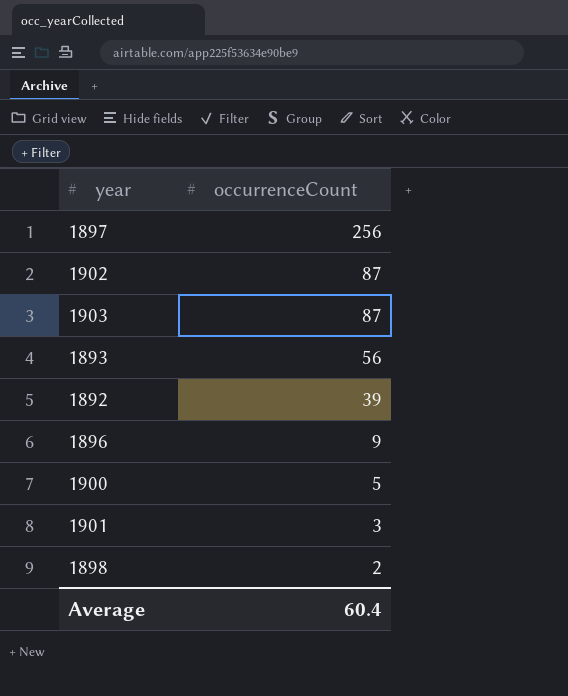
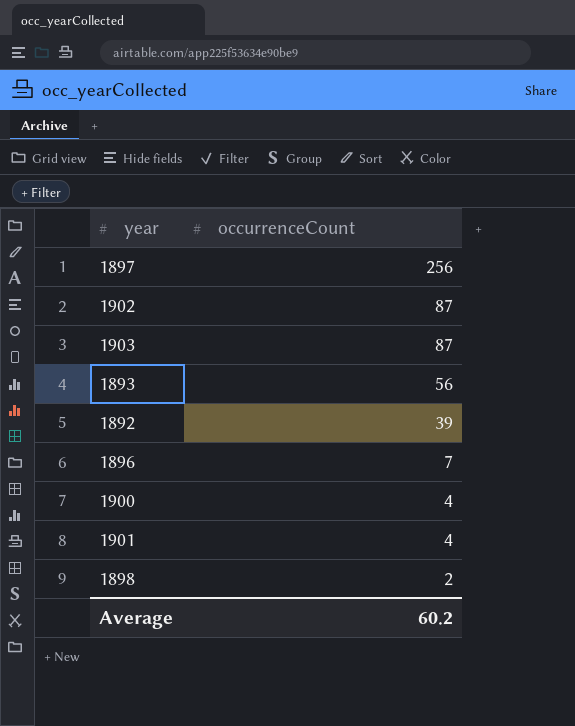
1896 | occurrenceCount: 9 -> 7
1900 | occurrenceCount: 5 -> 4
1901 | occurrenceCount: 3 -> 4
Average | occurrenceCount: 60.4 -> 60.2

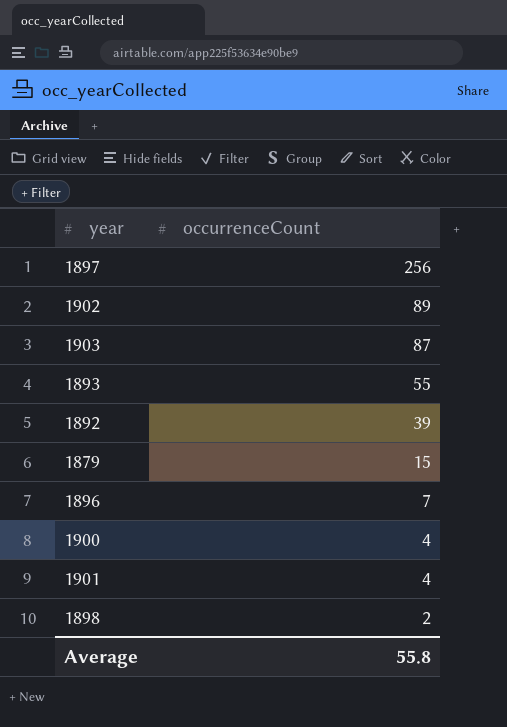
1902 | occurrenceCount: 87 -> 89
1893 | occurrenceCount: 56 -> 55
row 1879: none -> 15
Average | occurrenceCount: 60.2 -> 55.8

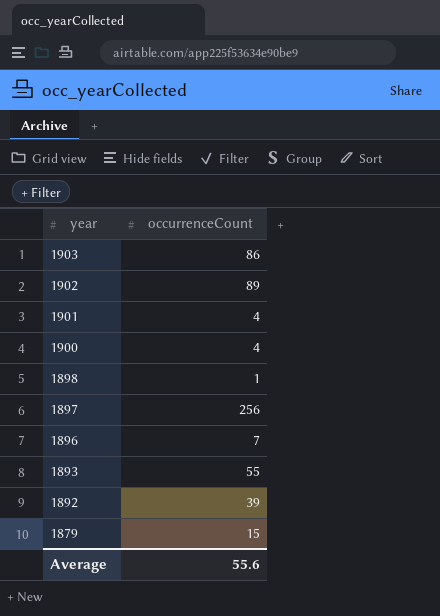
row order: occurrenceCount descending -> year descending
1903 | occurrenceCount: 87 -> 86
1898 | occurrenceCount: 2 -> 1
Average | occurrenceCount: 55.8 -> 55.6

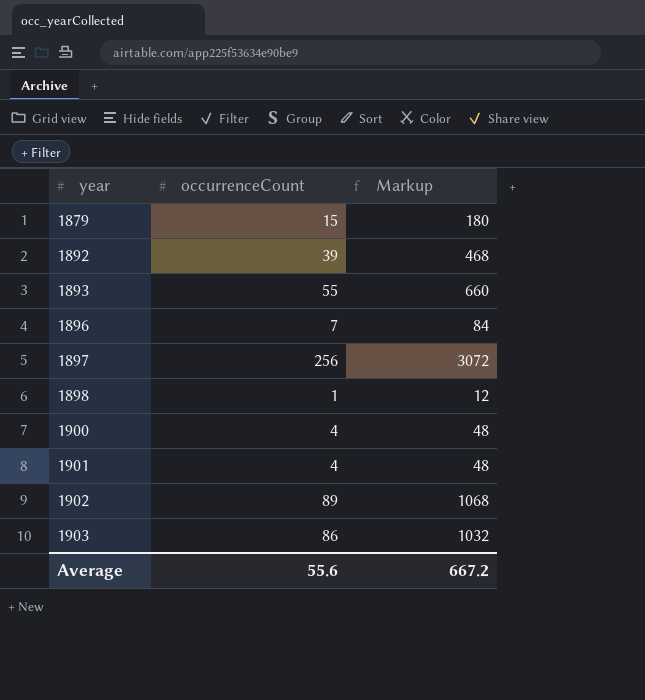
row order: year descending -> year ascending
column Markup | formula: none -> [occurrenceCount] * 12

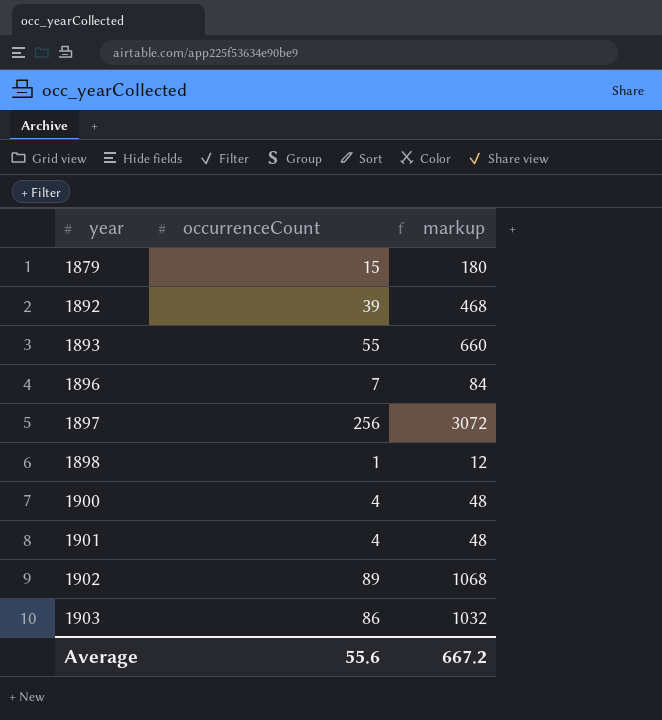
column name: Markup -> markup

